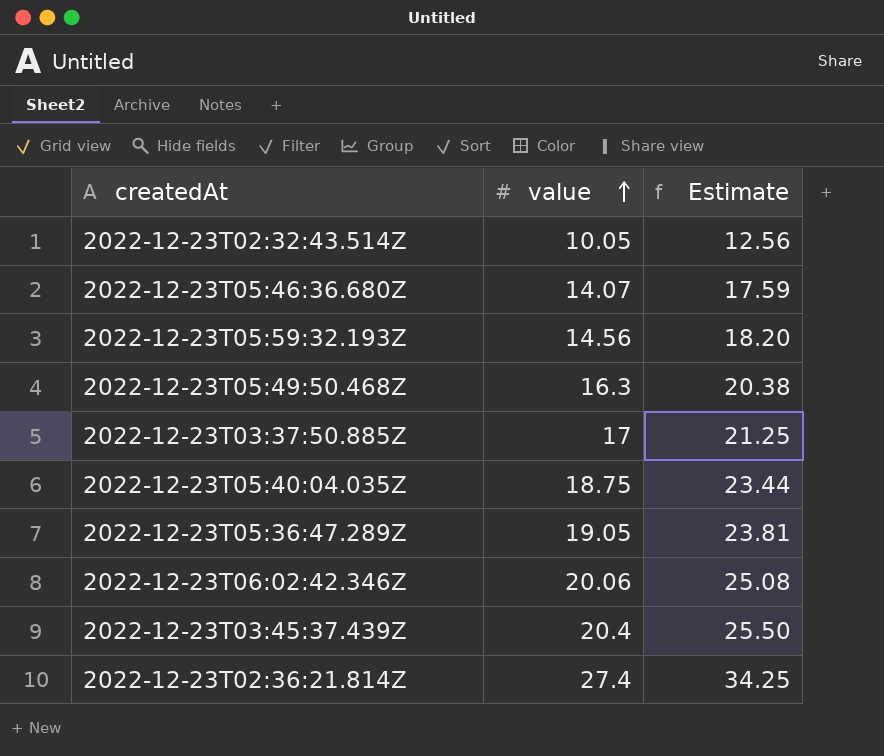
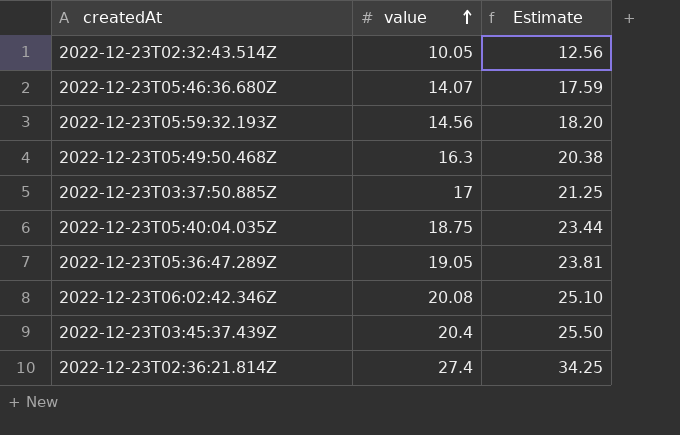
2022-12-23T06:02:42.346Z | value: 20.06 -> 20.08
2022-12-23T06:02:42.346Z | Estimate: 25.08 -> 25.10

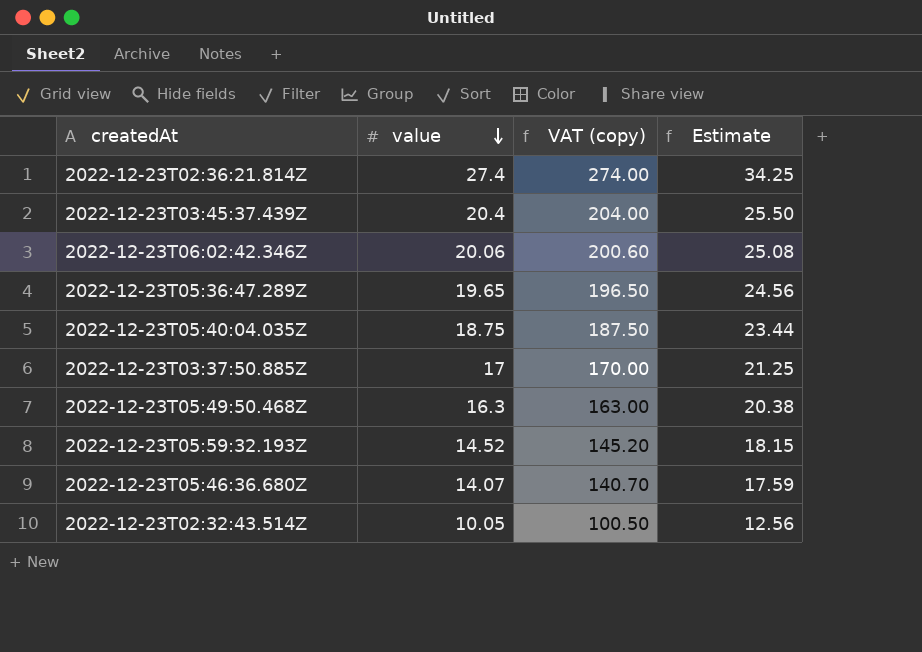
row order: value ascending -> value descending
column VAT (copy) | formula: none -> [value] * 10
2022-12-23T06:02:42.346Z | value: 20.08 -> 20.06
2022-12-23T06:02:42.346Z | Estimate: 25.10 -> 25.08
2022-12-23T05:36:47.289Z | value: 19.05 -> 19.65
2022-12-23T05:36:47.289Z | Estimate: 23.81 -> 24.56
2022-12-23T05:59:32.193Z | value: 14.56 -> 14.52
2022-12-23T05:59:32.193Z | Estimate: 18.20 -> 18.15

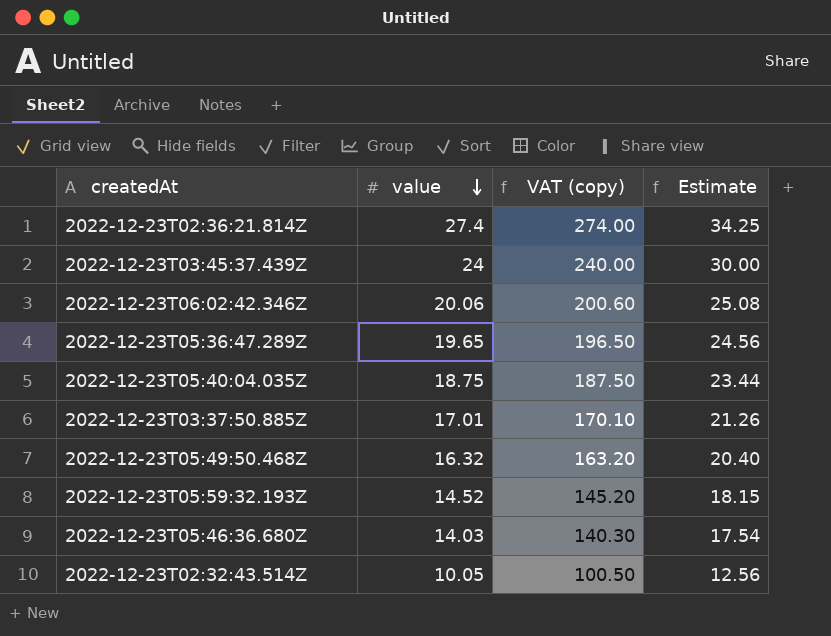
2022-12-23T03:45:37.439Z | value: 20.4 -> 24
2022-12-23T03:45:37.439Z | VAT (copy): 204.00 -> 240.00
2022-12-23T03:45:37.439Z | Estimate: 25.50 -> 30.00
2022-12-23T03:37:50.885Z | value: 17 -> 17.01
2022-12-23T03:37:50.885Z | VAT (copy): 170.00 -> 170.10
2022-12-23T03:37:50.885Z | Estimate: 21.25 -> 21.26
2022-12-23T05:49:50.468Z | value: 16.3 -> 16.32
2022-12-23T05:49:50.468Z | VAT (copy): 163.00 -> 163.20
2022-12-23T05:49:50.468Z | Estimate: 20.38 -> 20.40
2022-12-23T05:46:36.680Z | value: 14.07 -> 14.03
2022-12-23T05:46:36.680Z | VAT (copy): 140.70 -> 140.30
2022-12-23T05:46:36.680Z | Estimate: 17.59 -> 17.54

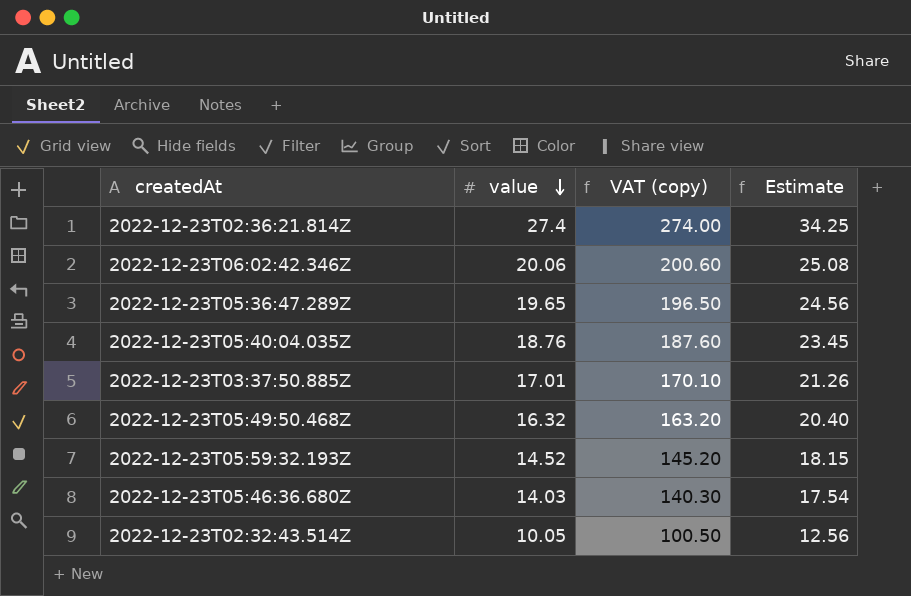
row 2022-12-23T03:45:37.439Z: 24 | 240.00 | 30.00 -> none
2022-12-23T05:40:04.035Z | value: 18.75 -> 18.76
2022-12-23T05:40:04.035Z | VAT (copy): 187.50 -> 187.60
2022-12-23T05:40:04.035Z | Estimate: 23.44 -> 23.45

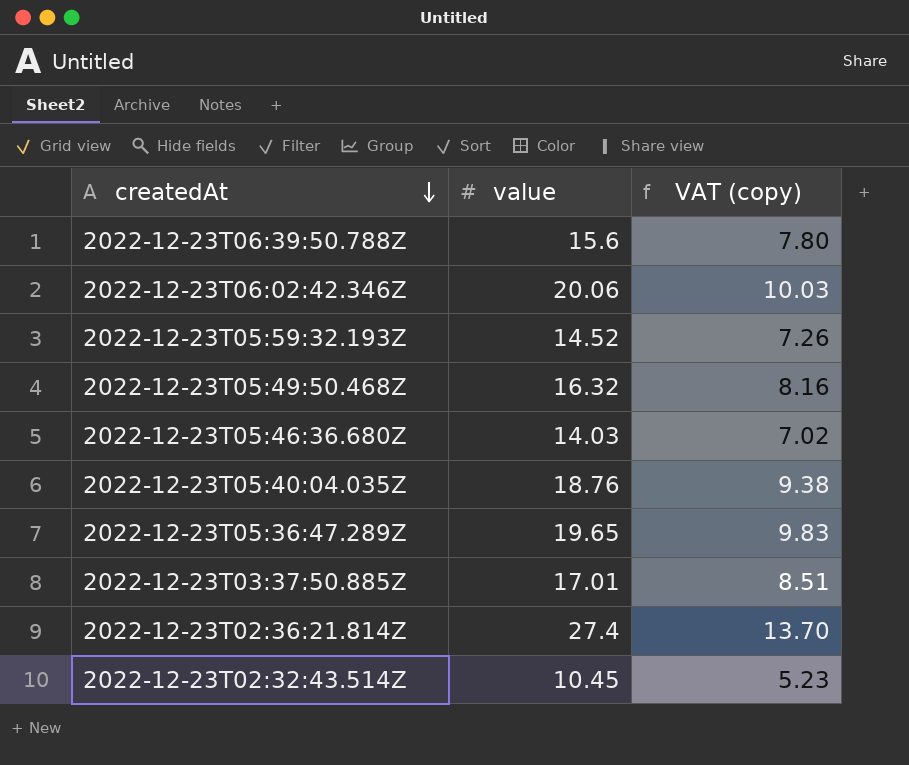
row order: value descending -> createdAt descending
column Estimate | formula: [value] * 1.25 -> none
column VAT (copy) | formula: [value] * 10 -> [value] * 0.5
row 2022-12-23T06:39:50.788Z: none -> 15.6 | 7.80
2022-12-23T02:32:43.514Z | value: 10.05 -> 10.45

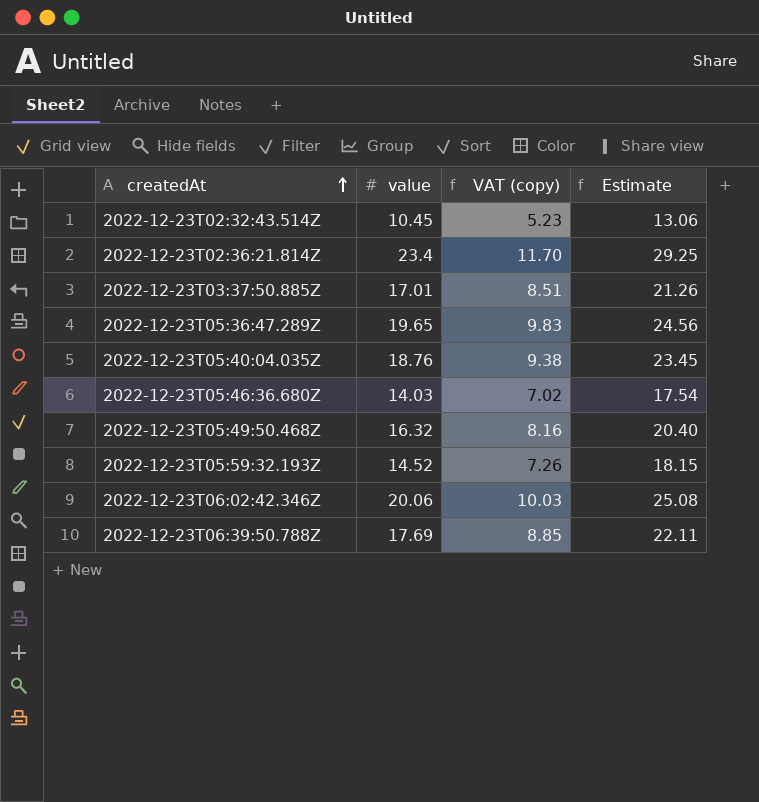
row order: createdAt descending -> createdAt ascending
column Estimate | formula: none -> [value] * 1.25
2022-12-23T02:36:21.814Z | value: 27.4 -> 23.4
2022-12-23T02:36:21.814Z | VAT (copy): 13.70 -> 11.70
2022-12-23T06:39:50.788Z | value: 15.6 -> 17.69
2022-12-23T06:39:50.788Z | VAT (copy): 7.80 -> 8.85

